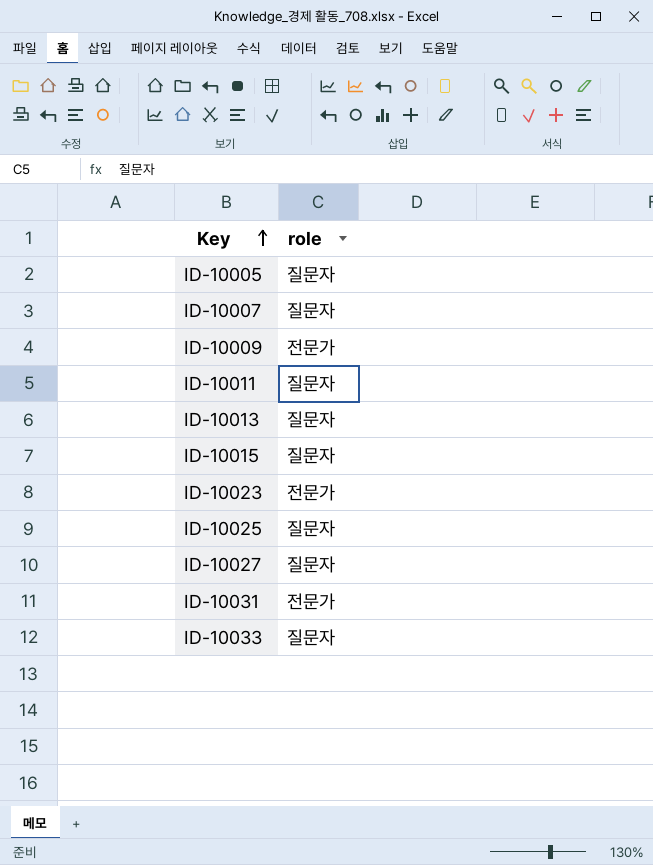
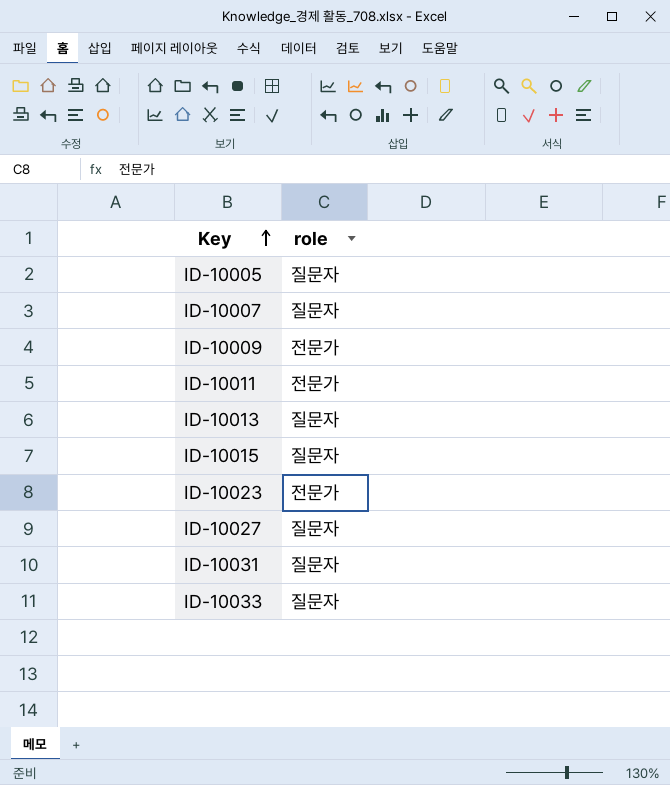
row ID-10025: 질문자 -> none
ID-10011 | role: 질문자 -> 전문가
ID-10031 | role: 전문가 -> 질문자

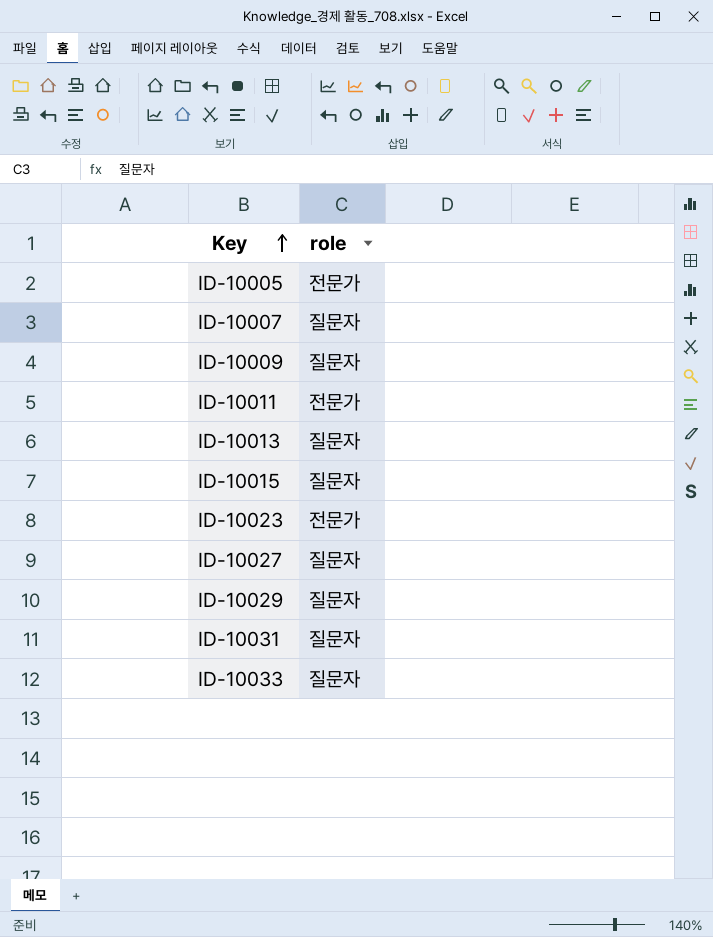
ID-10005 | role: 질문자 -> 전문가
ID-10009 | role: 전문가 -> 질문자
row ID-10029: none -> 질문자

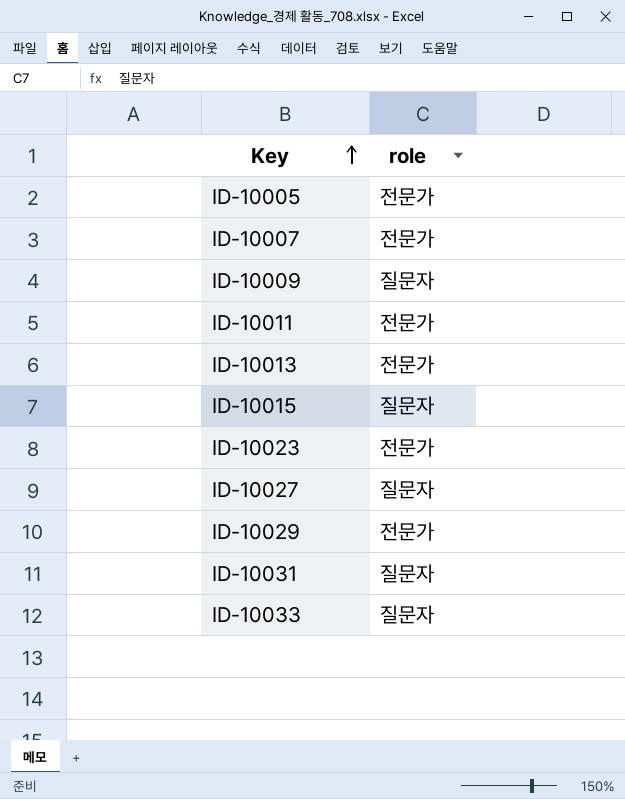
ID-10007 | role: 질문자 -> 전문가
ID-10013 | role: 질문자 -> 전문가
ID-10029 | role: 질문자 -> 전문가

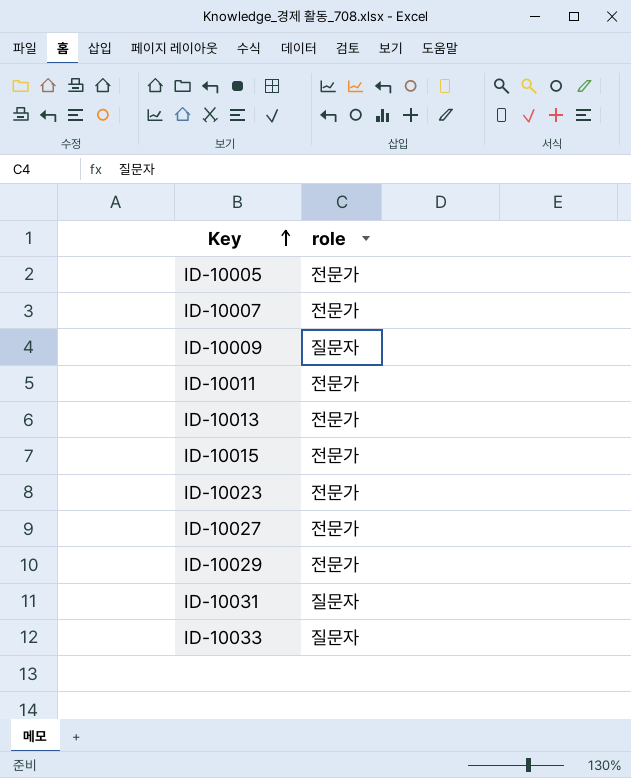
ID-10015 | role: 질문자 -> 전문가
ID-10027 | role: 질문자 -> 전문가

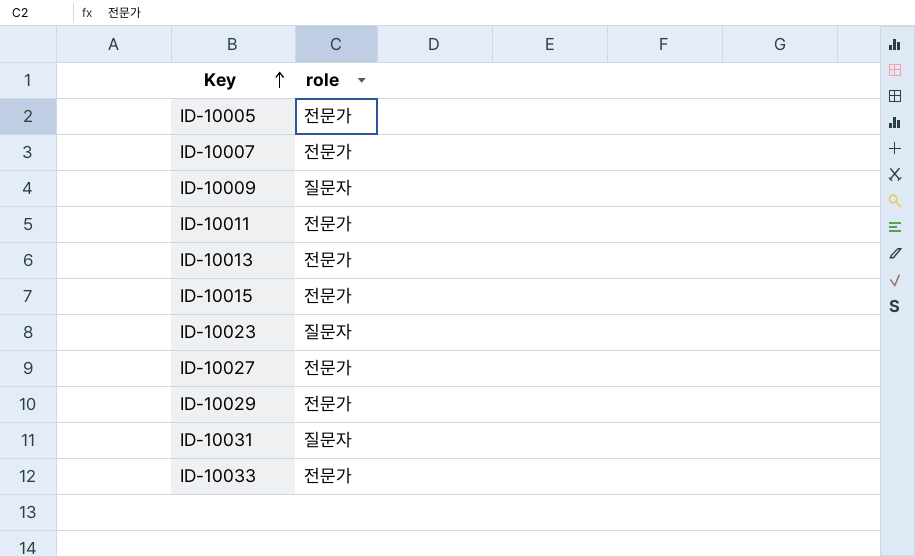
ID-10023 | role: 전문가 -> 질문자
ID-10033 | role: 질문자 -> 전문가

